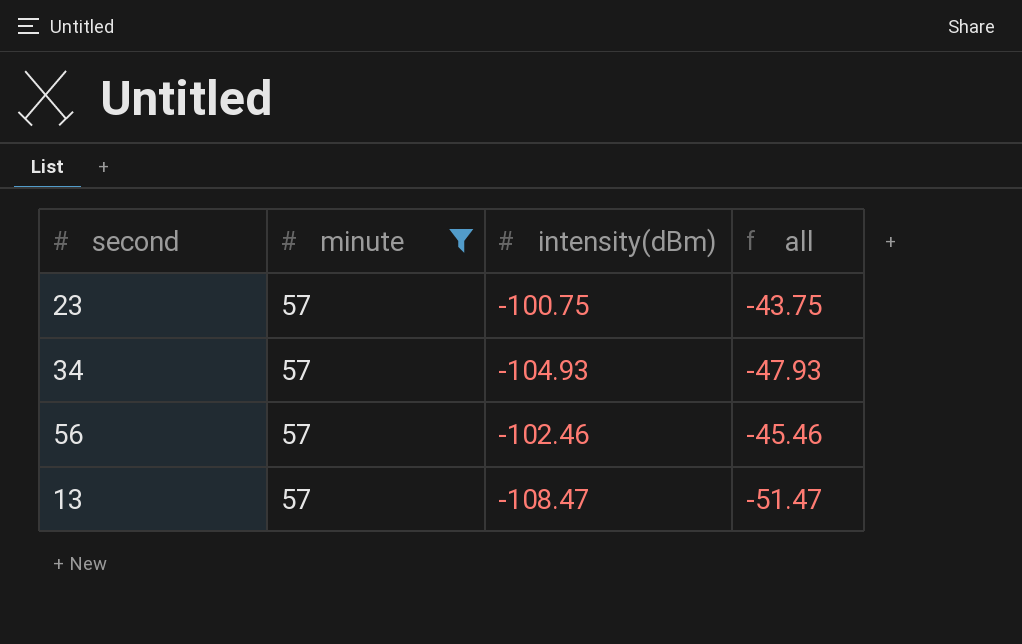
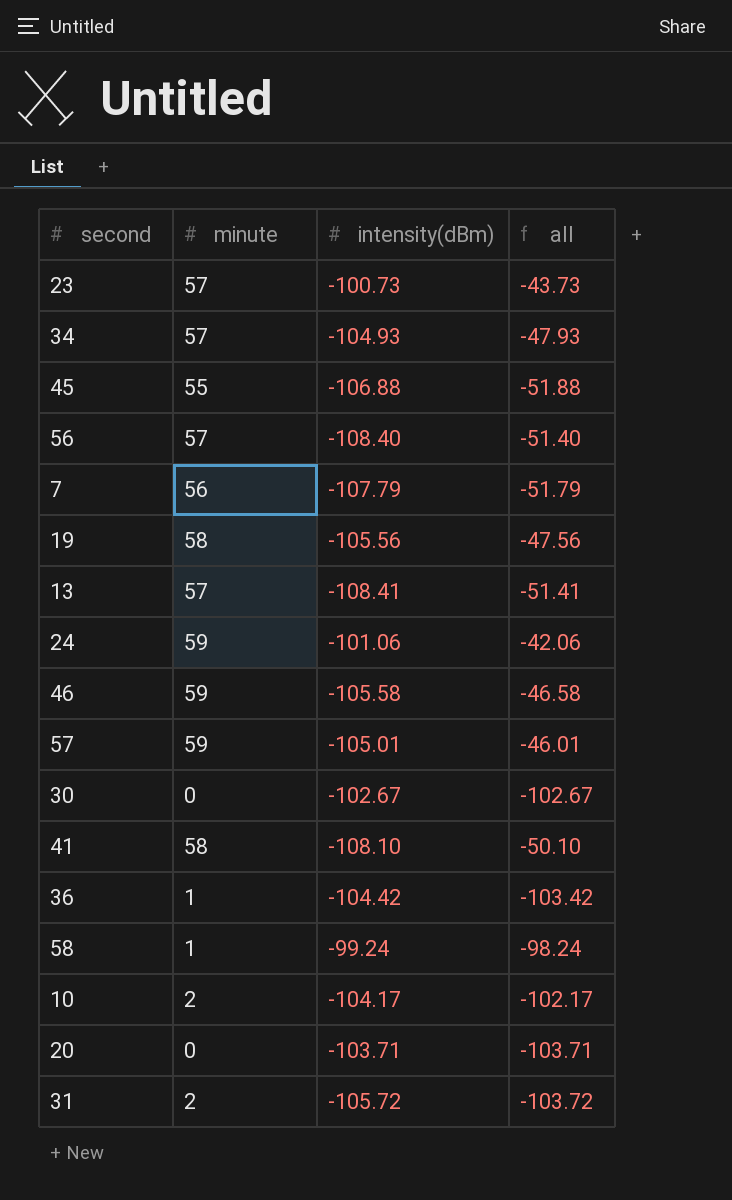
filter: minute = 57 -> none
23 | intensity(dBm): -100.75 -> -100.73
23 | all: -43.75 -> -43.73
56 | intensity(dBm): -102.46 -> -108.40
56 | all: -45.46 -> -51.40
13 | intensity(dBm): -108.47 -> -108.41
13 | all: -51.47 -> -51.41

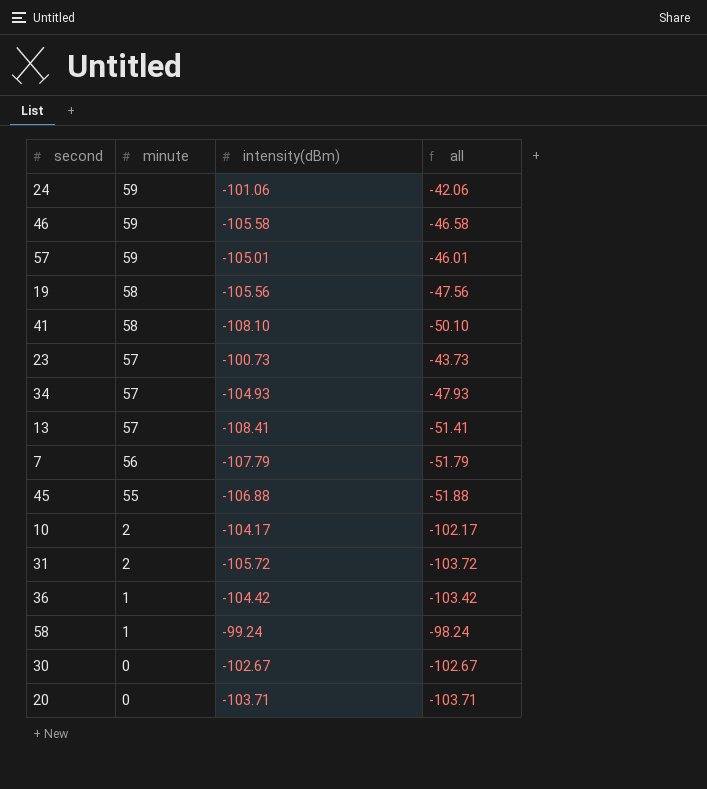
row order: none -> minute descending
row 56: 57 | -108.40 | -51.40 -> none

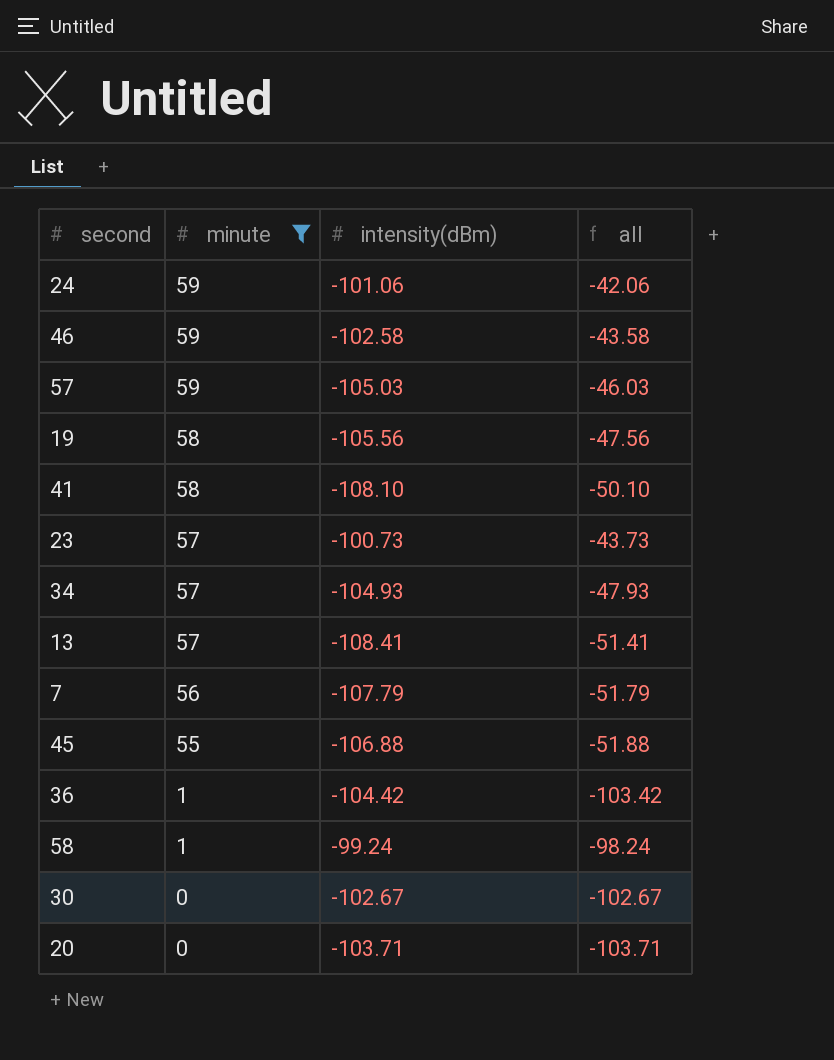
filter: none -> minute != 2
46 | intensity(dBm): -105.58 -> -102.58
46 | all: -46.58 -> -43.58
57 | intensity(dBm): -105.01 -> -105.03
57 | all: -46.01 -> -46.03

